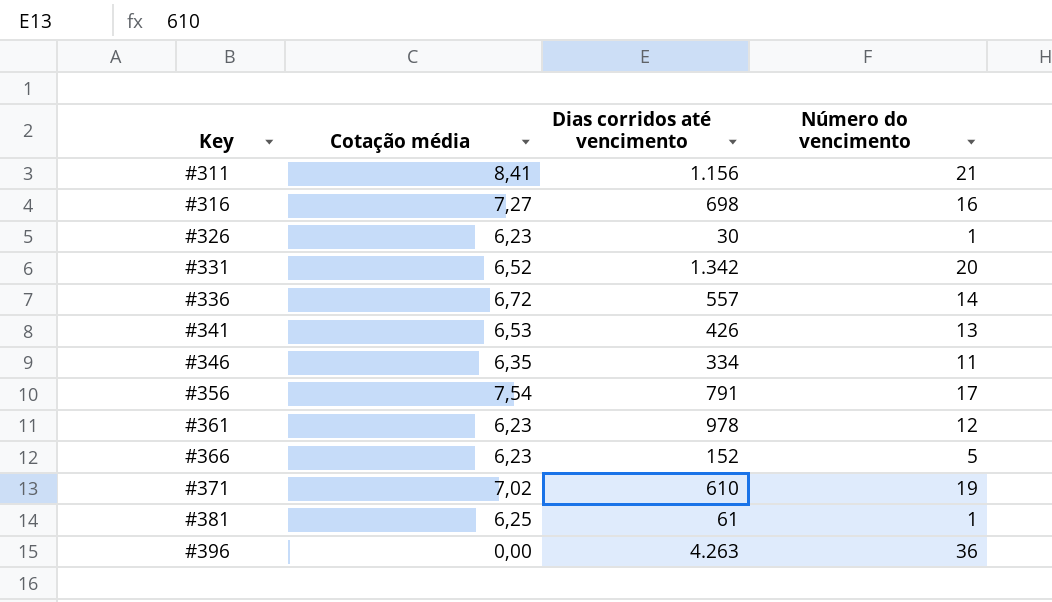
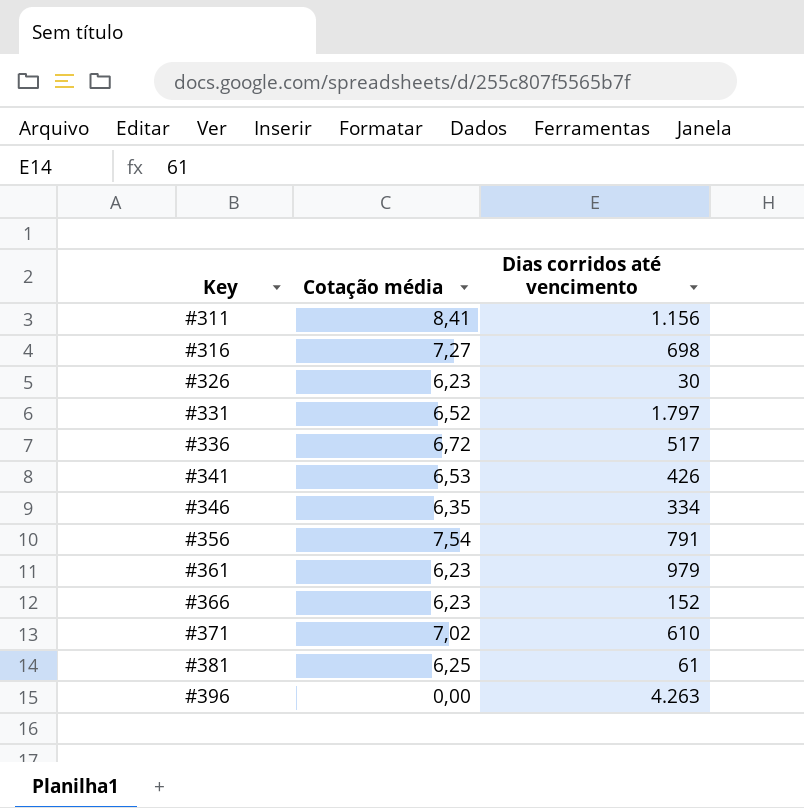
column Número do vencimento | position: 4 -> none
#331 | Dias corridos até vencimento: 1.342 -> 1.797
#336 | Dias corridos até vencimento: 557 -> 517
#361 | Dias corridos até vencimento: 978 -> 979

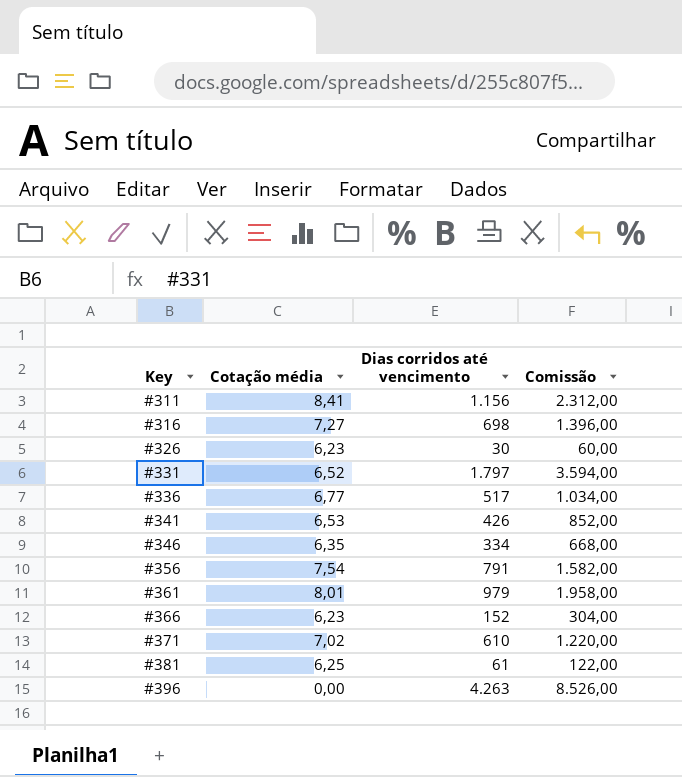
column Comissão | formula: none -> [Dias corridos até vencimento] * 2
#336 | Cotação média: 6,72 -> 6,77
#361 | Cotação média: 6,23 -> 8,01

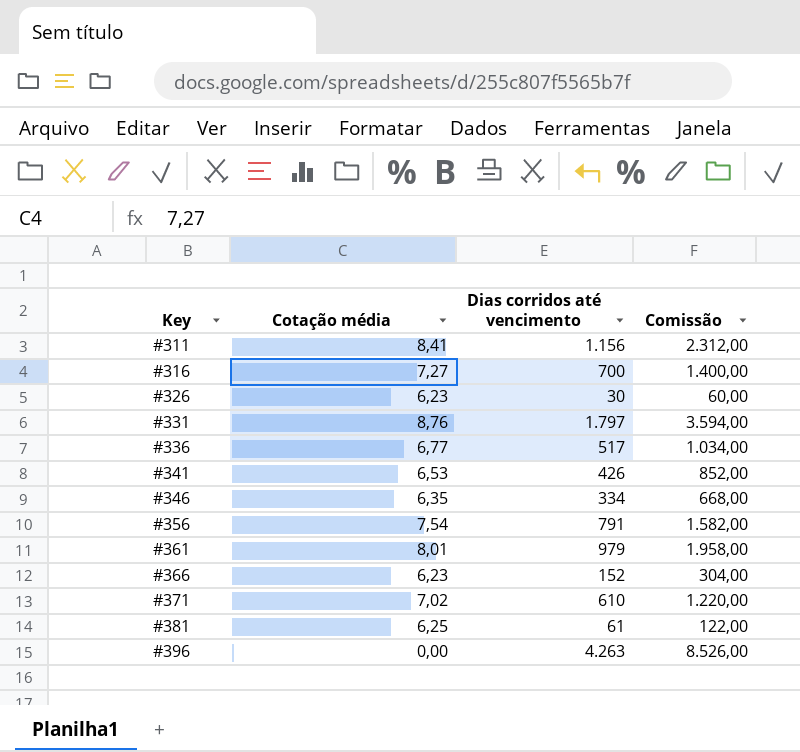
#316 | Dias corridos até vencimento: 698 -> 700
#316 | Comissão: 1.396,00 -> 1.400,00
#331 | Cotação média: 6,52 -> 8,76

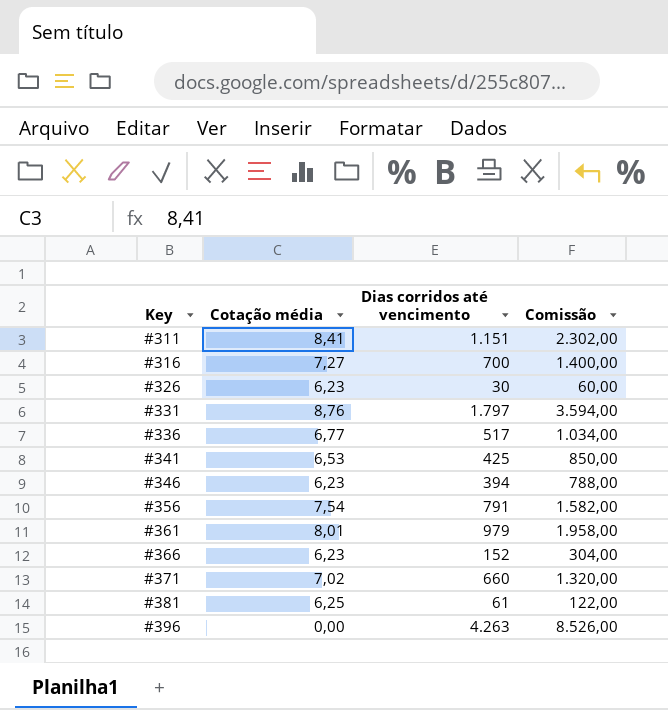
#311 | Dias corridos até vencimento: 1.156 -> 1.151
#311 | Comissão: 2.312,00 -> 2.302,00
#341 | Dias corridos até vencimento: 426 -> 425
#341 | Comissão: 852,00 -> 850,00
#346 | Cotação média: 6,35 -> 6,23
#346 | Dias corridos até vencimento: 334 -> 394
#346 | Comissão: 668,00 -> 788,00
#371 | Dias corridos até vencimento: 610 -> 660
#371 | Comissão: 1.220,00 -> 1.320,00

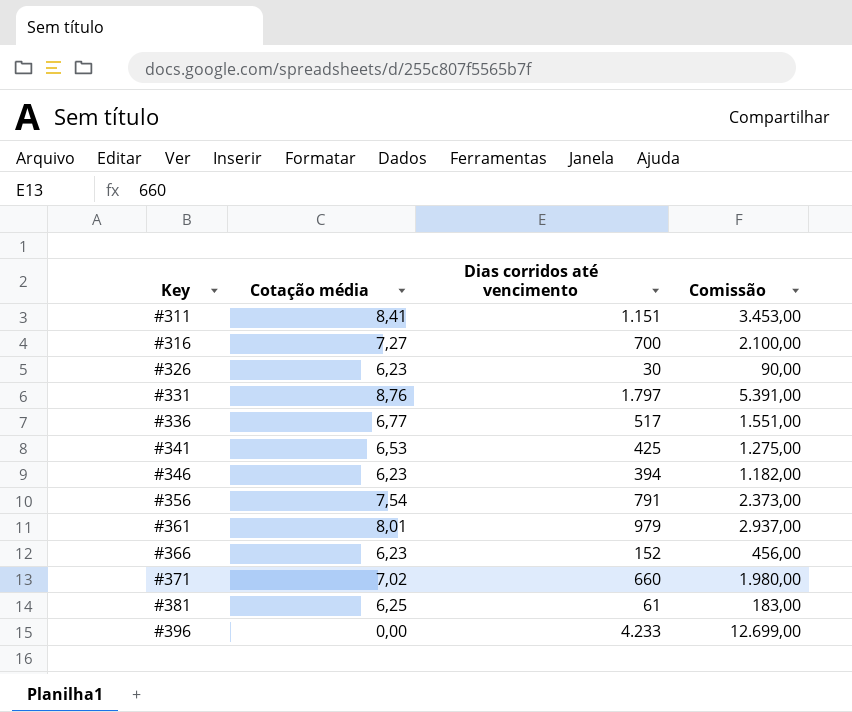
column Comissão | formula: [Dias corridos até vencimento] * 2 -> [Dias corridos até vencimento] * 3
#396 | Dias corridos até vencimento: 4.263 -> 4.233

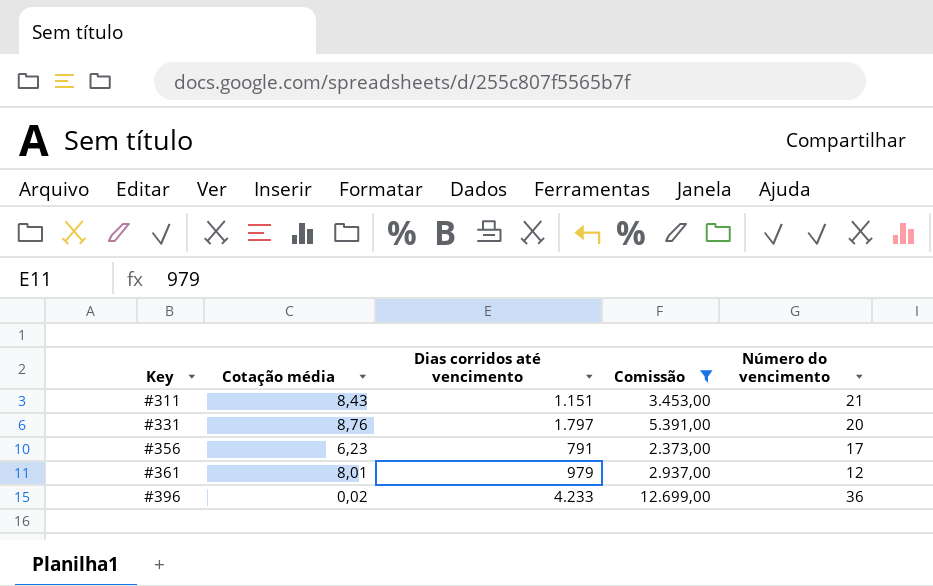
filter: none -> Comissão >= 2.373,00
column Número do vencimento | position: none -> 5
#311 | Cotação média: 8,41 -> 8,43
#356 | Cotação média: 7,54 -> 6,23
#396 | Cotação média: 0,00 -> 0,02

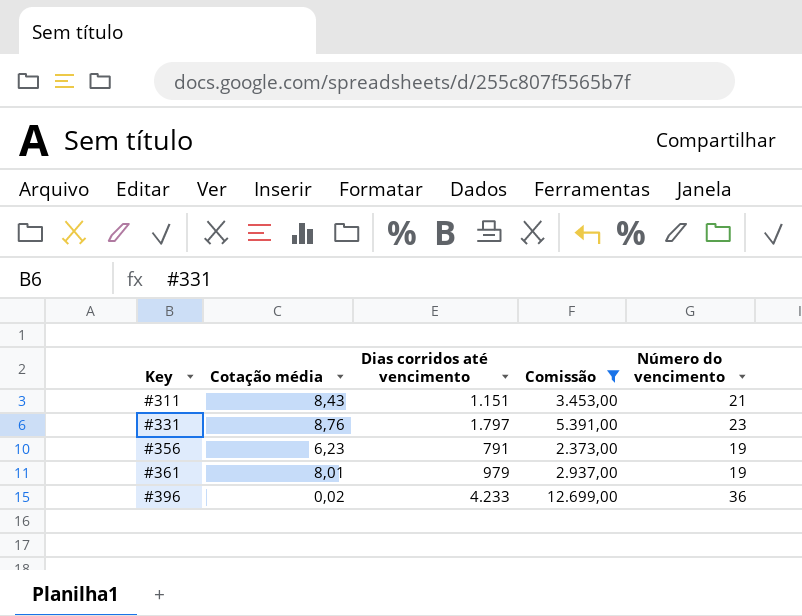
#331 | Número do vencimento: 20 -> 23
#356 | Número do vencimento: 17 -> 19
#361 | Número do vencimento: 12 -> 19

